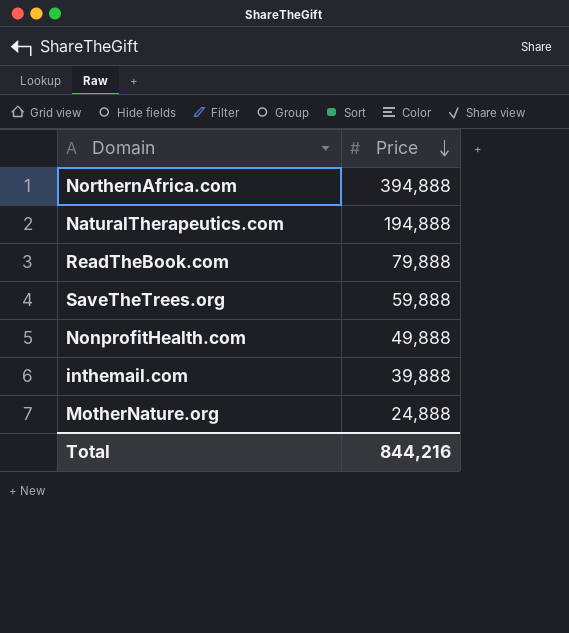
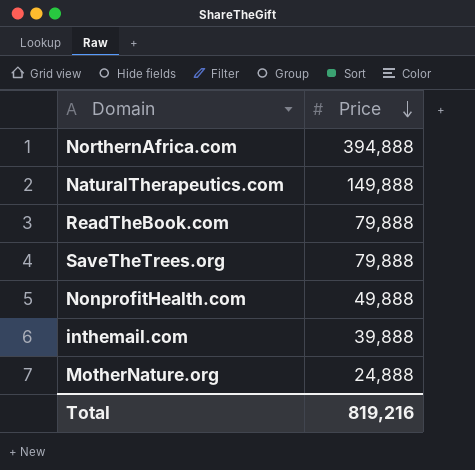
NaturalTherapeutics.com | Price: 194,888 -> 149,888
SaveTheTrees.org | Price: 59,888 -> 79,888
Total | Price: 844,216 -> 819,216

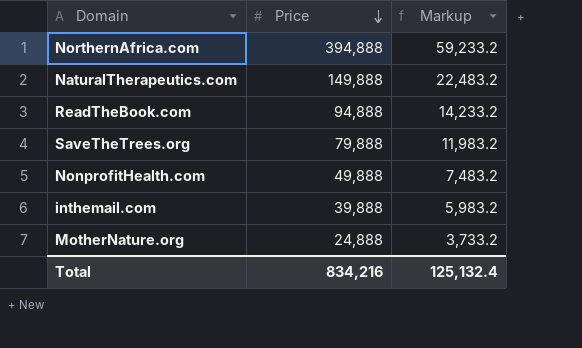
column Markup | formula: none -> [Price] * 0.15
ReadTheBook.com | Price: 79,888 -> 94,888
Total | Price: 819,216 -> 834,216

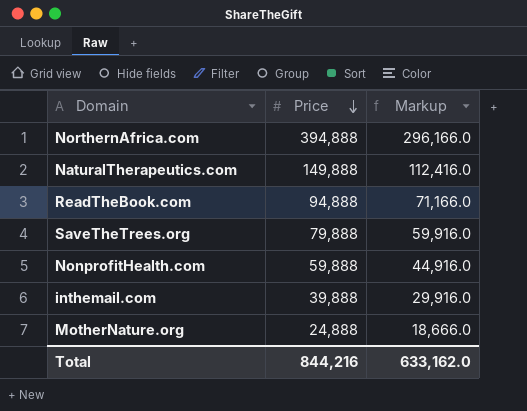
column Markup | formula: [Price] * 0.15 -> [Price] * 0.75
NonprofitHealth.com | Price: 49,888 -> 59,888
Total | Price: 834,216 -> 844,216
Total | Markup: 125,132.4 -> 633,162.0

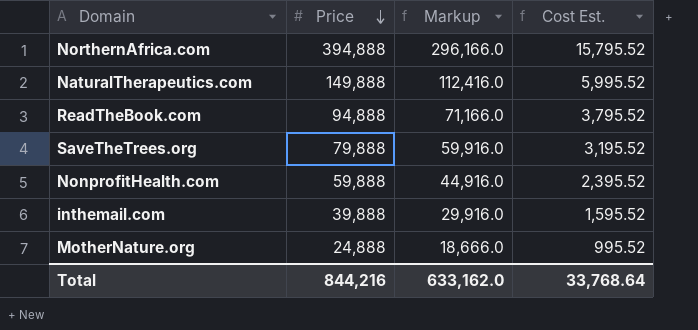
column Cost Est. | formula: none -> [Price] * 0.04

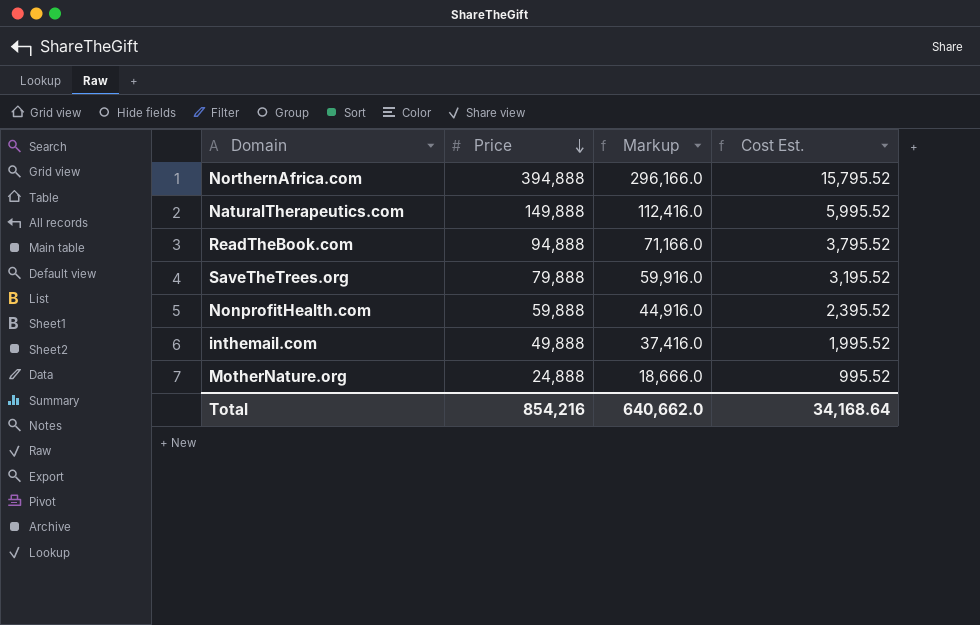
inthemail.com | Price: 39,888 -> 49,888
inthemail.com | Markup: 29,916.0 -> 37,416.0
inthemail.com | Cost Est.: 1,595.52 -> 1,995.52
Total | Price: 844,216 -> 854,216
Total | Markup: 633,162.0 -> 640,662.0
Total | Cost Est.: 33,768.64 -> 34,168.64

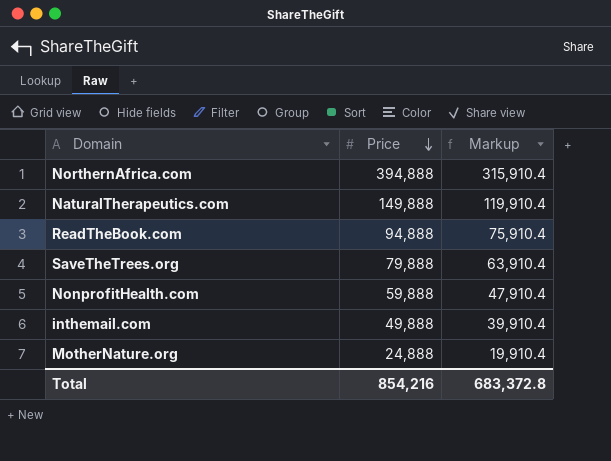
column Cost Est. | formula: [Price] * 0.04 -> none
column Markup | formula: [Price] * 0.75 -> [Price] * 0.8
Total | Markup: 640,662.0 -> 683,372.8

